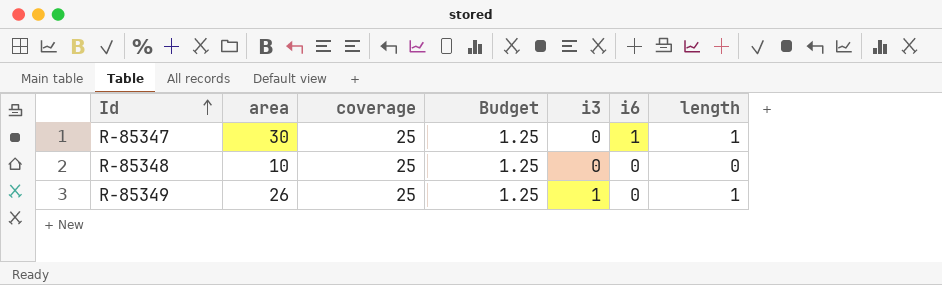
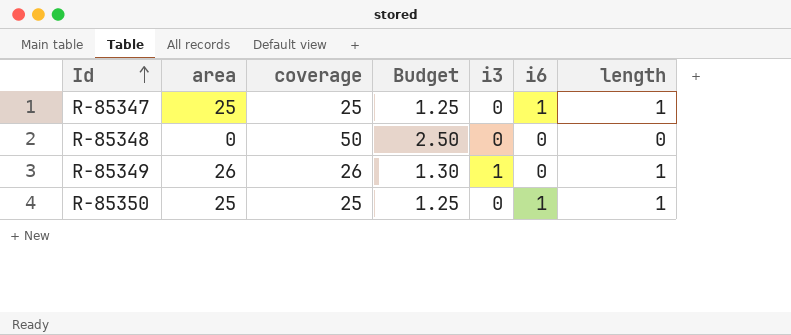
R-85347 | area: 30 -> 25
R-85348 | area: 10 -> 0
R-85348 | coverage: 25 -> 50
R-85348 | Budget: 1.25 -> 2.50
R-85349 | coverage: 25 -> 26
R-85349 | Budget: 1.25 -> 1.30
row R-85350: none -> 25 | 25 | 1.25 | 0 | 1 | 1

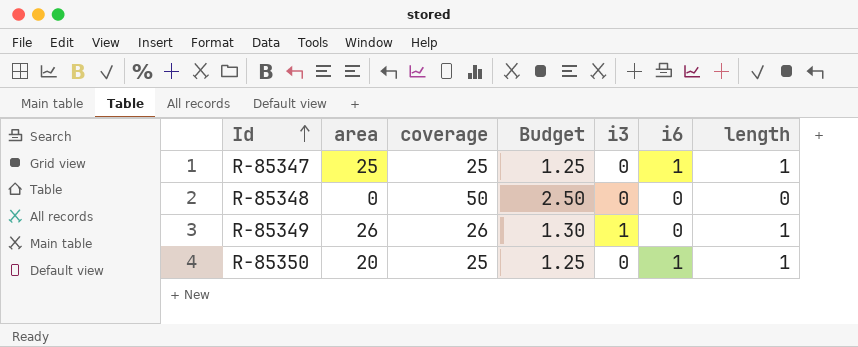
R-85350 | area: 25 -> 20

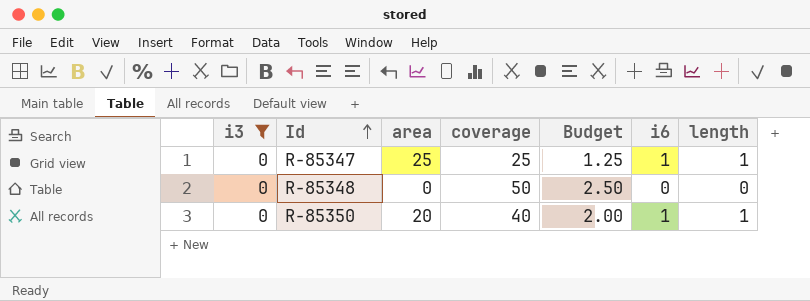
filter: none -> i3 = 0
column i3 | position: 5 -> 1
R-85350 | coverage: 25 -> 40
R-85350 | Budget: 1.25 -> 2.00

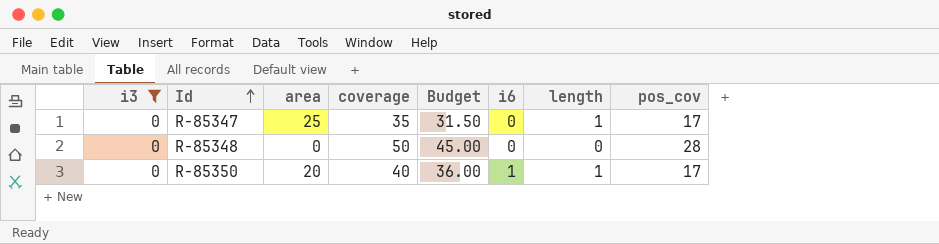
column Budget | formula: [coverage] * 0.05 -> [coverage] * 0.9
column pos_cov | position: none -> 8
R-85347 | coverage: 25 -> 35
R-85347 | i6: 1 -> 0

